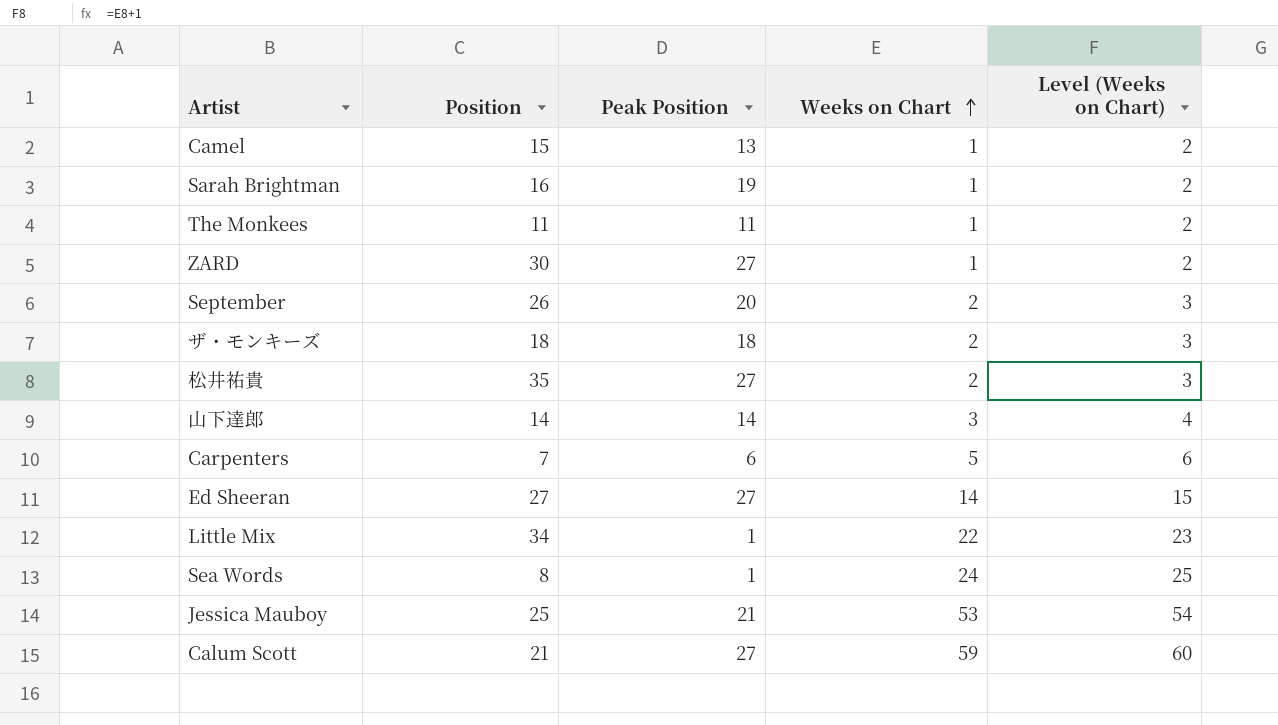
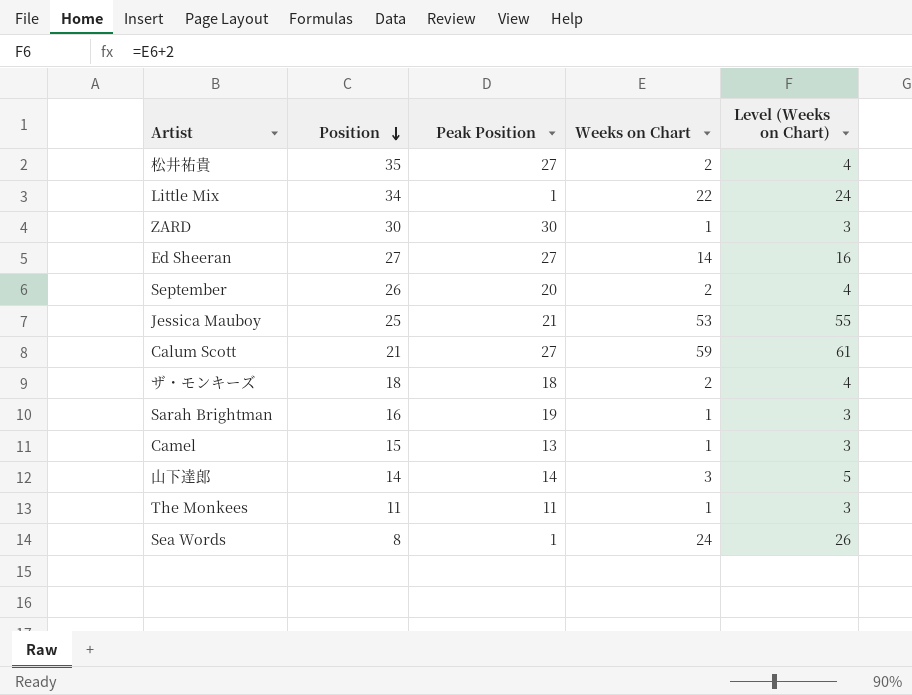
row order: Weeks on Chart ascending -> Position descending
column Level (Weeks on Chart) | formula: [Weeks on Chart] + 1 -> [Weeks on Chart] + 2
row Carpenters: 7 | 6 | 5 | 6 -> none
ZARD | Peak Position: 27 -> 30

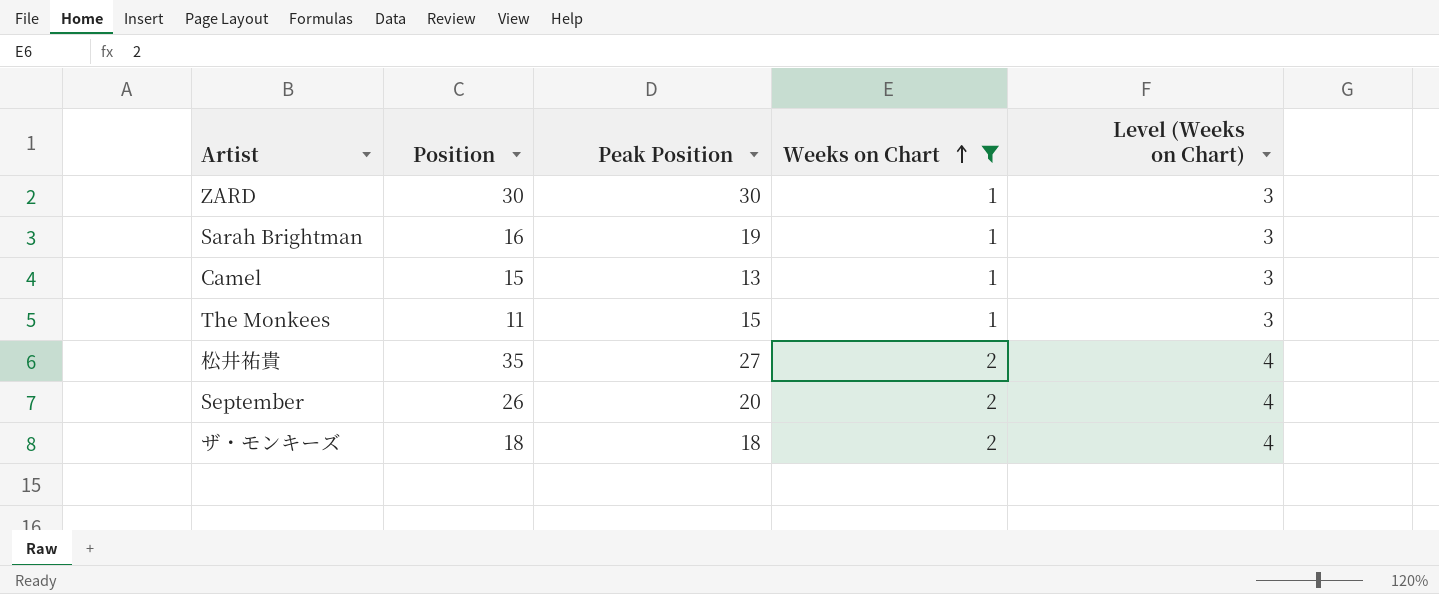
filter: none -> Weeks on Chart <= 2
row order: Position descending -> Weeks on Chart ascending
The Monkees | Peak Position: 11 -> 15

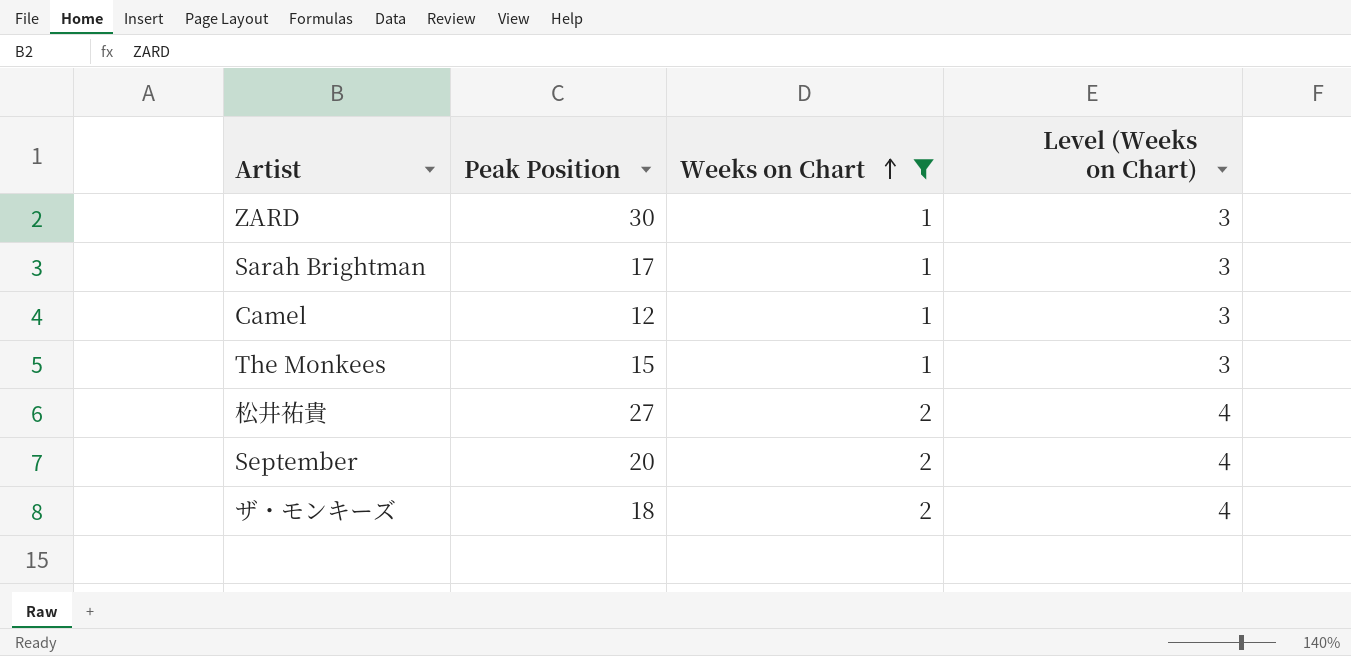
column Position | position: 2 -> none
Sarah Brightman | Peak Position: 19 -> 17
Camel | Peak Position: 13 -> 12

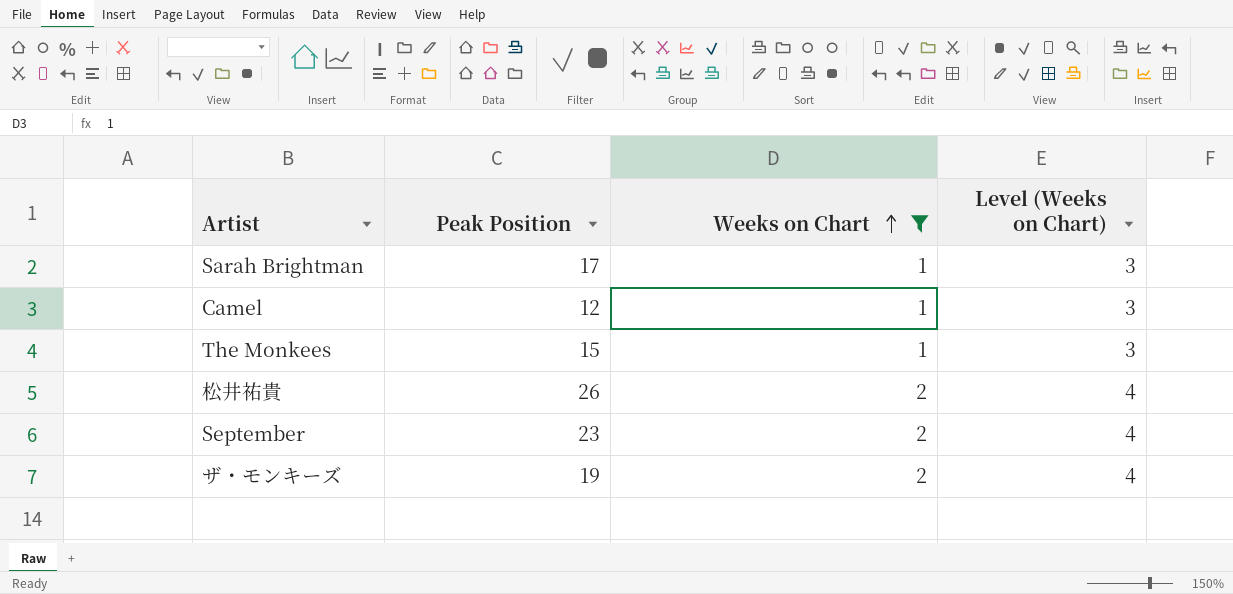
row ZARD: 30 | 1 | 3 -> none
松井祐貴 | Peak Position: 27 -> 26
September | Peak Position: 20 -> 23
ザ・モンキーズ | Peak Position: 18 -> 19

